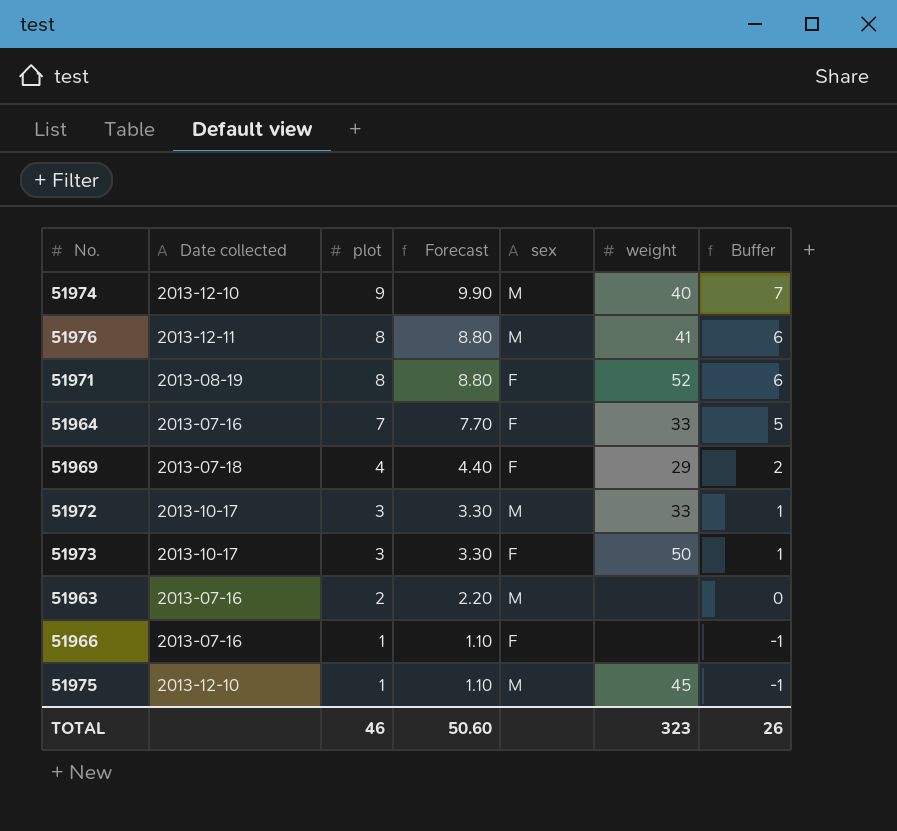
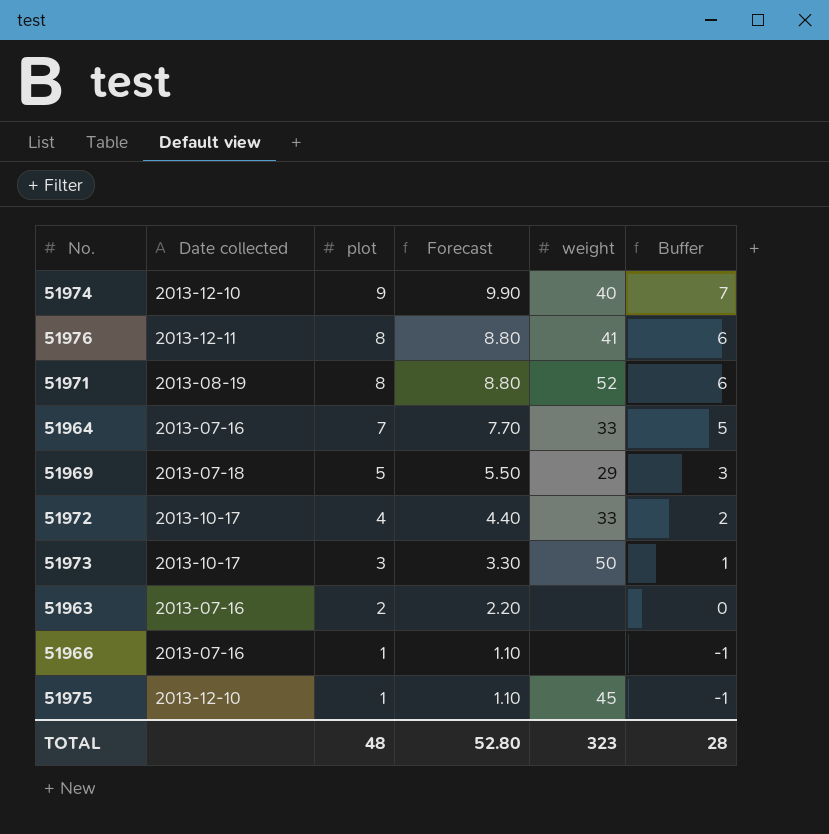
column sex | position: 5 -> none
51969 | plot: 4 -> 5
51969 | Forecast: 4.40 -> 5.50
51969 | Buffer: 2 -> 3
51972 | plot: 3 -> 4
51972 | Forecast: 3.30 -> 4.40
51972 | Buffer: 1 -> 2
TOTAL | plot: 46 -> 48
TOTAL | Forecast: 50.60 -> 52.80
TOTAL | Buffer: 26 -> 28

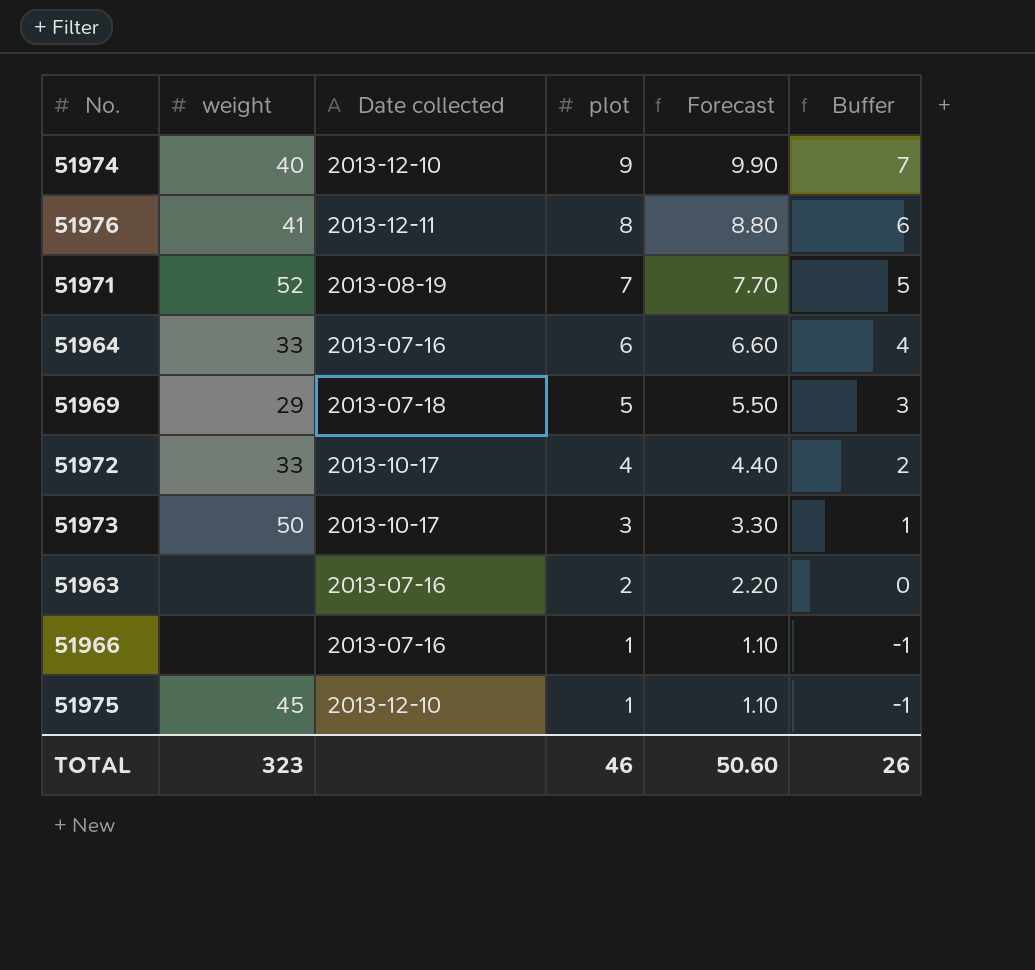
column weight | position: 5 -> 2
51971 | plot: 8 -> 7
51971 | Forecast: 8.80 -> 7.70
51971 | Buffer: 6 -> 5
51964 | plot: 7 -> 6
51964 | Forecast: 7.70 -> 6.60
51964 | Buffer: 5 -> 4
TOTAL | plot: 48 -> 46
TOTAL | Forecast: 52.80 -> 50.60
TOTAL | Buffer: 28 -> 26

